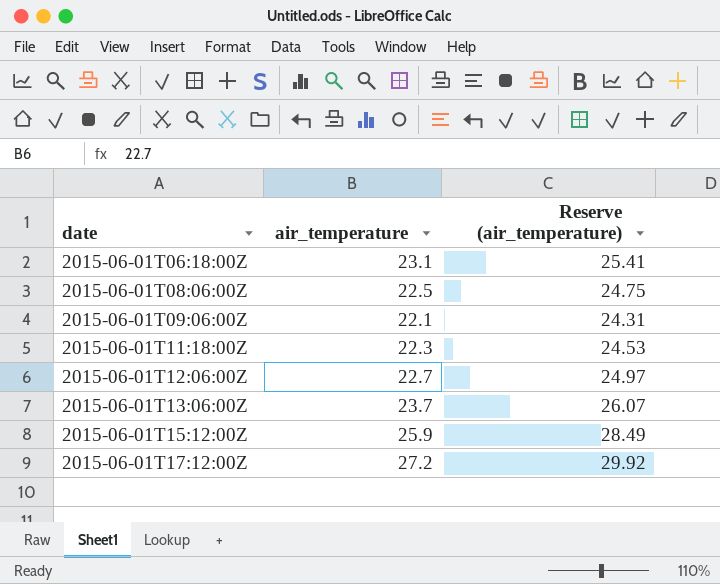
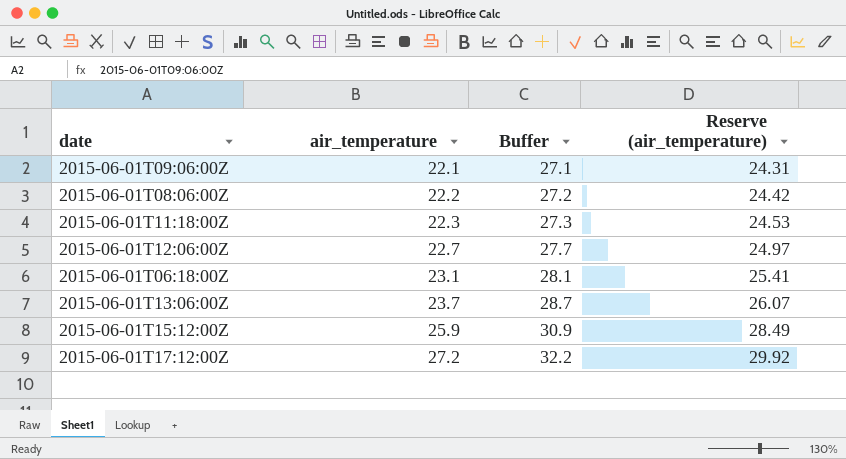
row order: date ascending -> air_temperature ascending
column Buffer | formula: none -> [air_temperature] + 5
2015-06-01T08:06:00Z | air_temperature: 22.5 -> 22.2
2015-06-01T08:06:00Z | Reserve (air_temperature): 24.75 -> 24.42

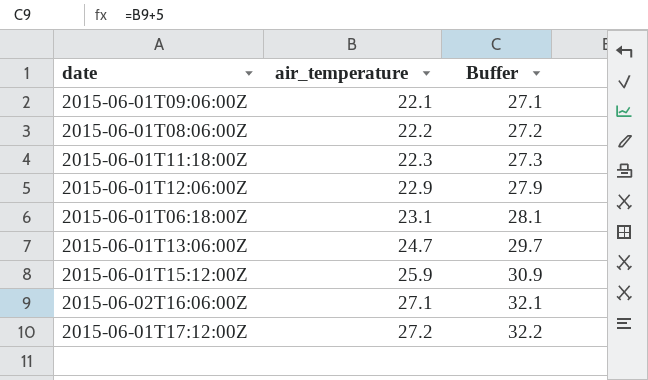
column Reserve (air_temperature) | formula: [air_temperature] * 1.1 -> none
2015-06-01T12:06:00Z | air_temperature: 22.7 -> 22.9
2015-06-01T12:06:00Z | Buffer: 27.7 -> 27.9
2015-06-01T13:06:00Z | air_temperature: 23.7 -> 24.7
2015-06-01T13:06:00Z | Buffer: 28.7 -> 29.7
row 2015-06-02T16:06:00Z: none -> 27.1 | 32.1

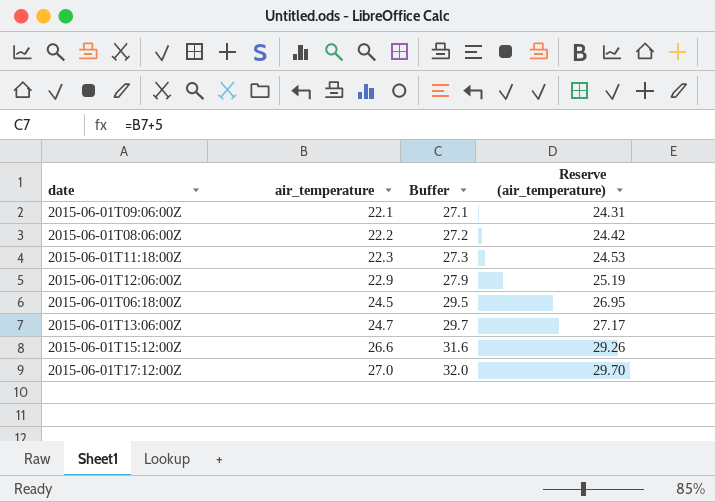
column Reserve (air_temperature) | formula: none -> [air_temperature] * 1.1
row 2015-06-02T16:06:00Z: 27.1 | 32.1 -> none
2015-06-01T06:18:00Z | air_temperature: 23.1 -> 24.5
2015-06-01T06:18:00Z | Buffer: 28.1 -> 29.5
2015-06-01T15:12:00Z | air_temperature: 25.9 -> 26.6
2015-06-01T15:12:00Z | Buffer: 30.9 -> 31.6
2015-06-01T17:12:00Z | air_temperature: 27.2 -> 27.0
2015-06-01T17:12:00Z | Buffer: 32.2 -> 32.0

